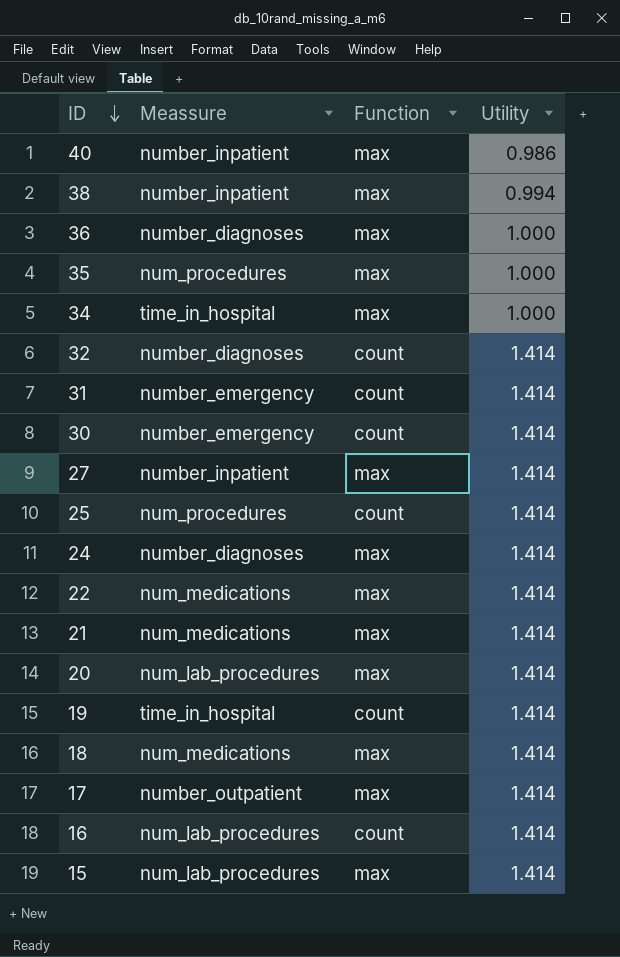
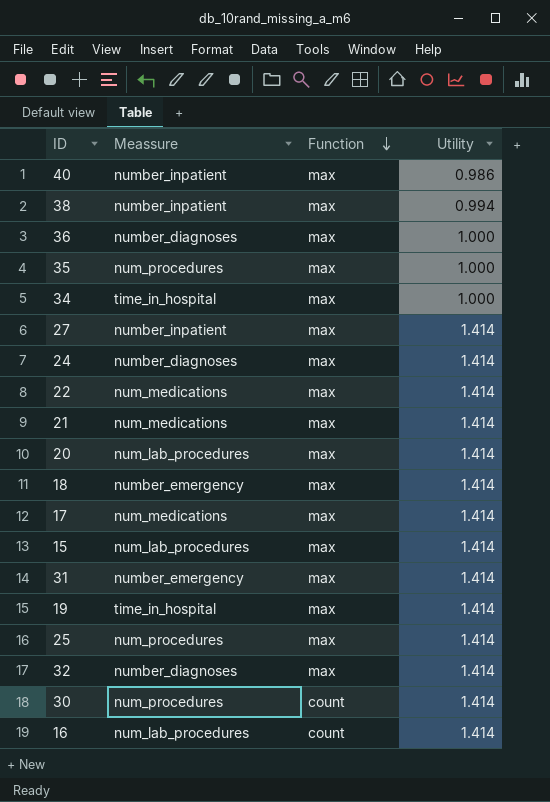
row order: ID descending -> Function descending
18 | Meassure: num_medications -> number_emergency
17 | Meassure: number_outpatient -> num_medications
31 | Function: count -> max
19 | Function: count -> max
25 | Function: count -> max
32 | Function: count -> max
30 | Meassure: number_emergency -> num_procedures

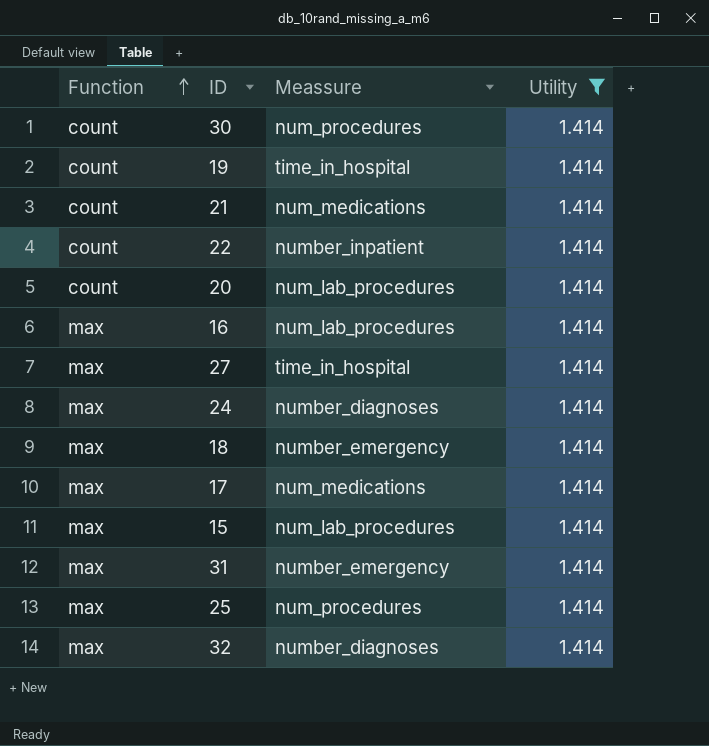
filter: none -> Utility = 1.414
row order: Function descending -> Function ascending
column Function | position: 3 -> 1
19 | Function: max -> count
21 | Function: max -> count
22 | Function: max -> count
22 | Meassure: num_medications -> number_inpatient
20 | Function: max -> count
16 | Function: count -> max
27 | Meassure: number_inpatient -> time_in_hospital

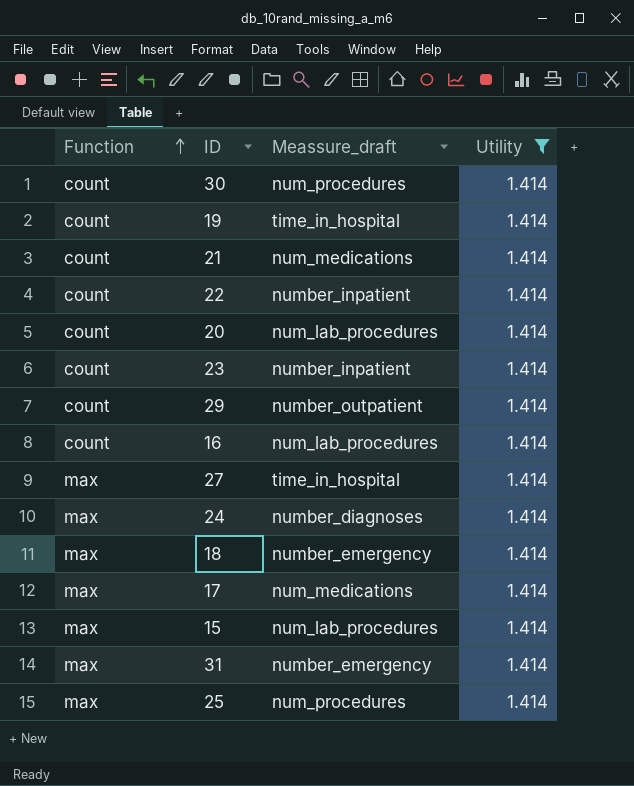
column name: Meassure -> Meassure_draft
row 32: max | number_diagnoses | 1.414 -> none
row 23: none -> count | number_inpatient | 1.414
row 29: none -> count | number_outpatient | 1.414
16 | Function: max -> count

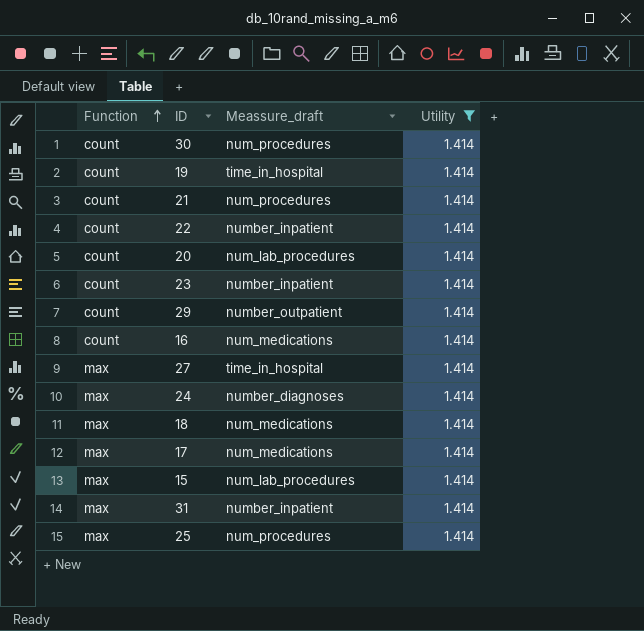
21 | Meassure_draft: num_medications -> num_procedures
16 | Meassure_draft: num_lab_procedures -> num_medications
18 | Meassure_draft: number_emergency -> num_medications
31 | Meassure_draft: number_emergency -> number_inpatient

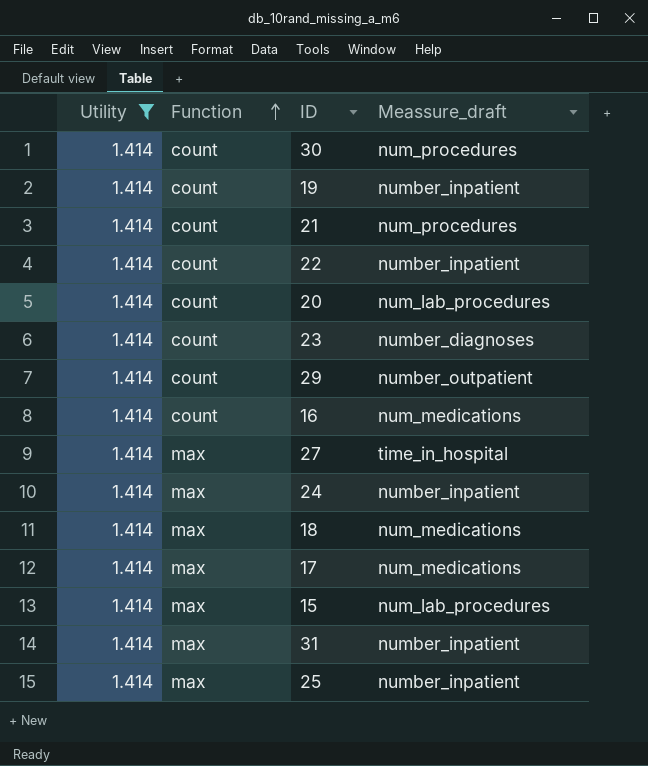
column Utility | position: 4 -> 1
19 | Meassure_draft: time_in_hospital -> number_inpatient
23 | Meassure_draft: number_inpatient -> number_diagnoses
24 | Meassure_draft: number_diagnoses -> number_inpatient
25 | Meassure_draft: num_procedures -> number_inpatient

